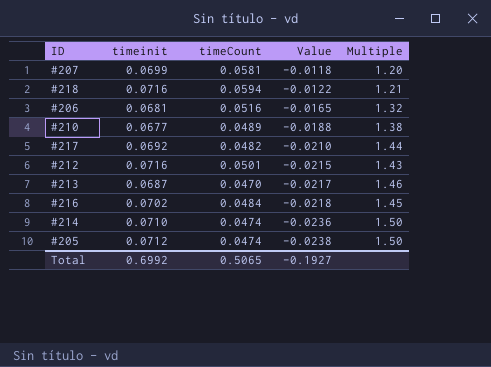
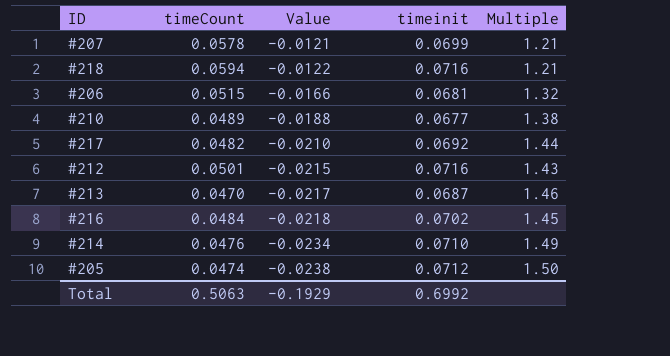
column timeinit | position: 2 -> 4
#207 | timeCount: 0.0581 -> 0.0578
#207 | Value: -0.0118 -> -0.0121
#207 | Multiple: 1.20 -> 1.21
#206 | timeCount: 0.0516 -> 0.0515
#206 | Value: -0.0165 -> -0.0166
#214 | timeCount: 0.0474 -> 0.0476
#214 | Value: -0.0236 -> -0.0234
#214 | Multiple: 1.50 -> 1.49
Total | timeCount: 0.5065 -> 0.5063
Total | Value: -0.1927 -> -0.1929

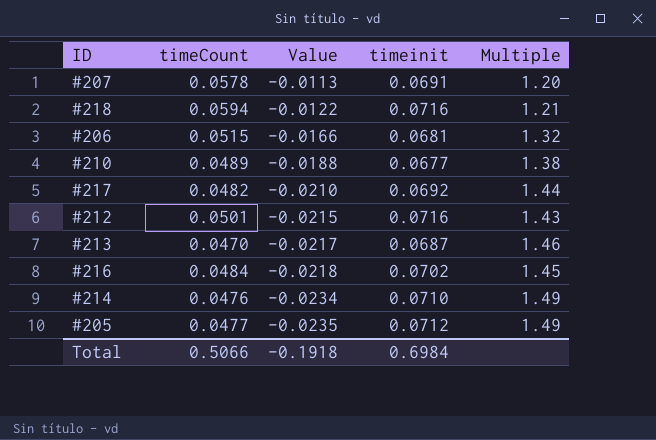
#207 | Value: -0.0121 -> -0.0113
#207 | timeinit: 0.0699 -> 0.0691
#207 | Multiple: 1.21 -> 1.20
#205 | timeCount: 0.0474 -> 0.0477
#205 | Value: -0.0238 -> -0.0235
#205 | Multiple: 1.50 -> 1.49
Total | timeCount: 0.5063 -> 0.5066
Total | Value: -0.1929 -> -0.1918
Total | timeinit: 0.6992 -> 0.6984

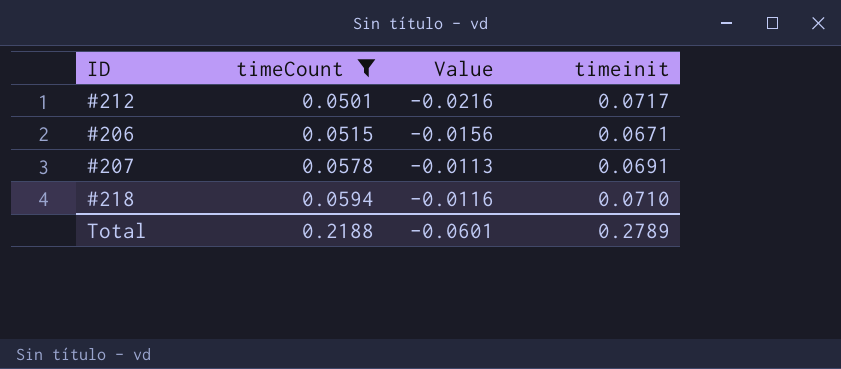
filter: none -> timeCount >= 0.0501
row order: Value descending -> timeCount ascending
column Multiple | formula: [timeinit] / [timeCount] -> none
#212 | Value: -0.0215 -> -0.0216
#212 | timeinit: 0.0716 -> 0.0717
#206 | Value: -0.0166 -> -0.0156
#206 | timeinit: 0.0681 -> 0.0671
#218 | Value: -0.0122 -> -0.0116
#218 | timeinit: 0.0716 -> 0.0710
Total | timeCount: 0.5066 -> 0.2188
Total | Value: -0.1918 -> -0.0601
Total | timeinit: 0.6984 -> 0.2789

